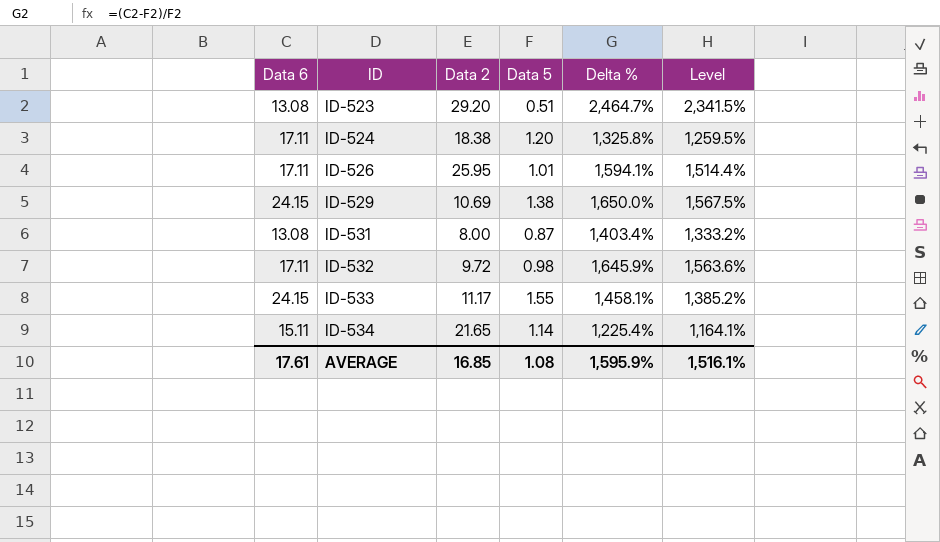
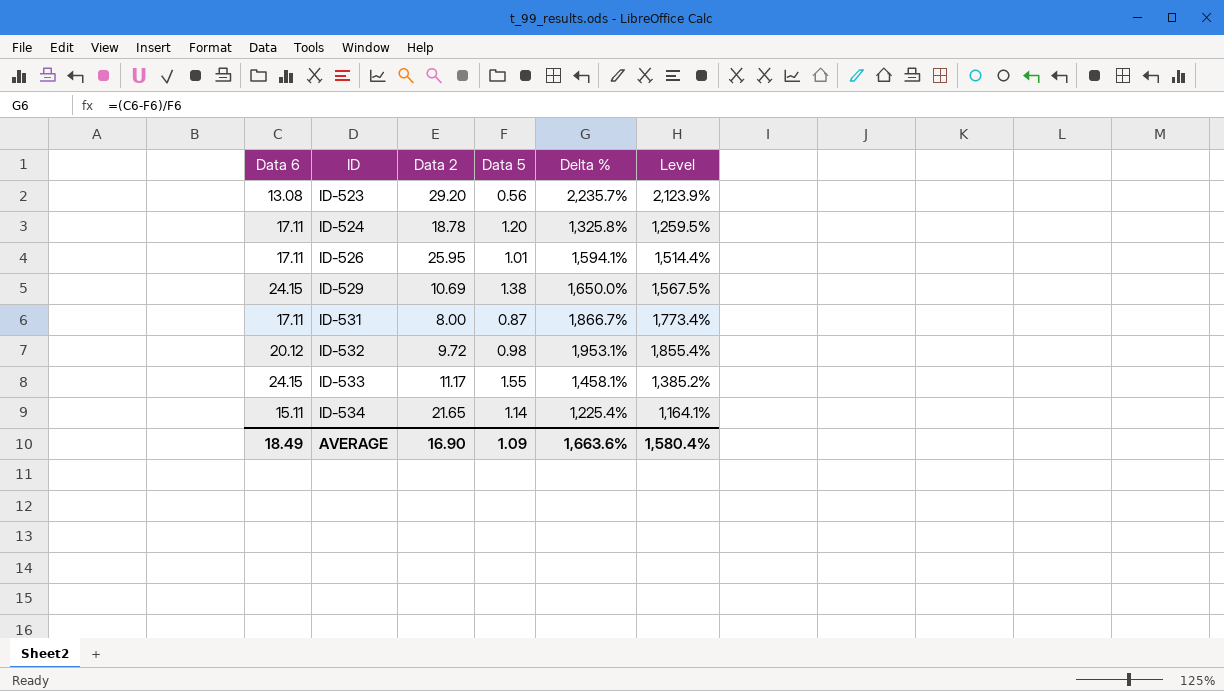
ID-523 | Data 5: 0.51 -> 0.56
ID-523 | Delta %: 2,464.7% -> 2,235.7%
ID-523 | Level: 2,341.5% -> 2,123.9%
ID-524 | Data 2: 18.38 -> 18.78
ID-531 | Data 6: 13.08 -> 17.11
ID-531 | Delta %: 1,403.4% -> 1,866.7%
ID-531 | Level: 1,333.2% -> 1,773.4%
ID-532 | Data 6: 17.11 -> 20.12
ID-532 | Delta %: 1,645.9% -> 1,953.1%
ID-532 | Level: 1,563.6% -> 1,855.4%
AVERAGE | Data 6: 17.61 -> 18.49
AVERAGE | Data 2: 16.85 -> 16.90
AVERAGE | Data 5: 1.08 -> 1.09
AVERAGE | Delta %: 1,595.9% -> 1,663.6%
AVERAGE | Level: 1,516.1% -> 1,580.4%

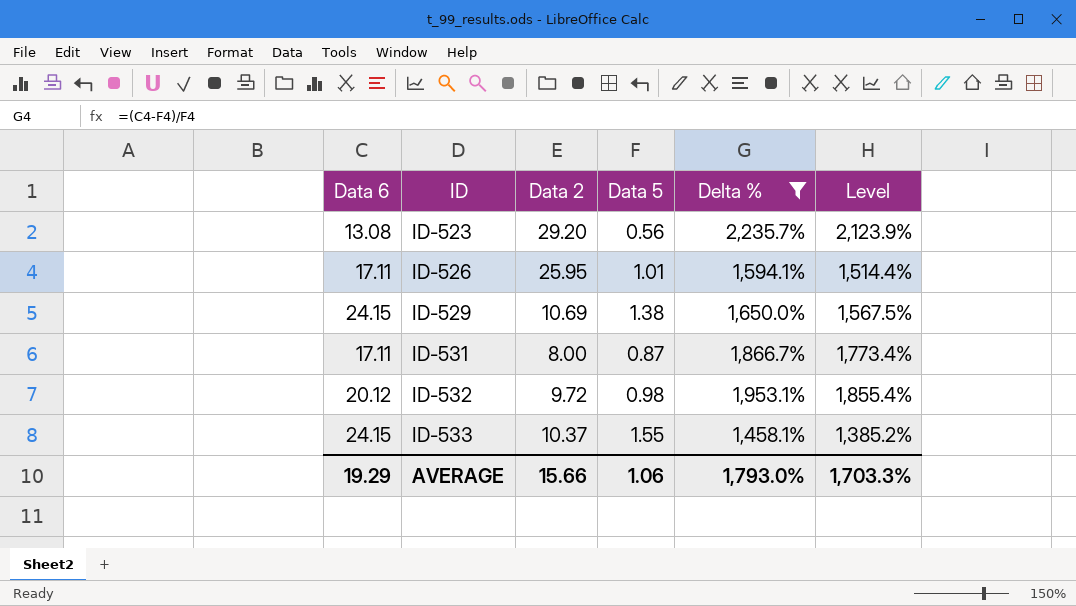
filter: none -> Delta % >= 1,458.1%
ID-533 | Data 2: 11.17 -> 10.37
AVERAGE | Data 6: 18.49 -> 19.29
AVERAGE | Data 2: 16.90 -> 15.66
AVERAGE | Data 5: 1.09 -> 1.06
AVERAGE | Delta %: 1,663.6% -> 1,793.0%
AVERAGE | Level: 1,580.4% -> 1,703.3%

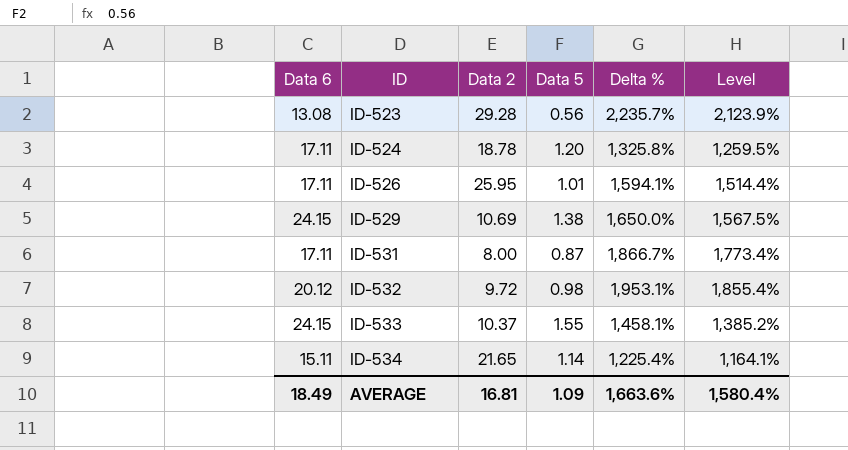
filter: Delta % >= 1,458.1% -> none
ID-523 | Data 2: 29.20 -> 29.28
AVERAGE | Data 6: 19.29 -> 18.49
AVERAGE | Data 2: 15.66 -> 16.81
AVERAGE | Data 5: 1.06 -> 1.09
AVERAGE | Delta %: 1,793.0% -> 1,663.6%
AVERAGE | Level: 1,703.3% -> 1,580.4%

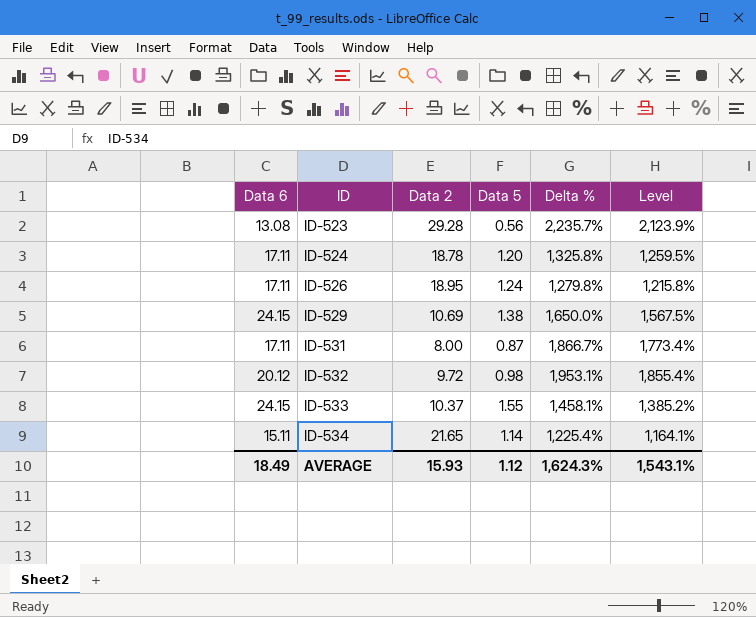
ID-526 | Data 2: 25.95 -> 18.95
ID-526 | Data 5: 1.01 -> 1.24
ID-526 | Delta %: 1,594.1% -> 1,279.8%
ID-526 | Level: 1,514.4% -> 1,215.8%
AVERAGE | Data 2: 16.81 -> 15.93
AVERAGE | Data 5: 1.09 -> 1.12
AVERAGE | Delta %: 1,663.6% -> 1,624.3%
AVERAGE | Level: 1,580.4% -> 1,543.1%

